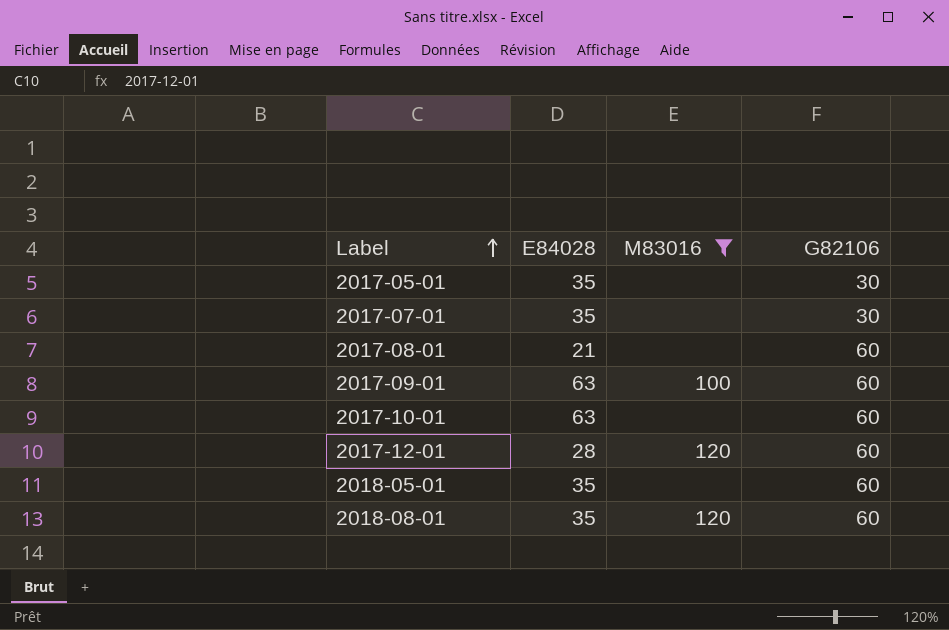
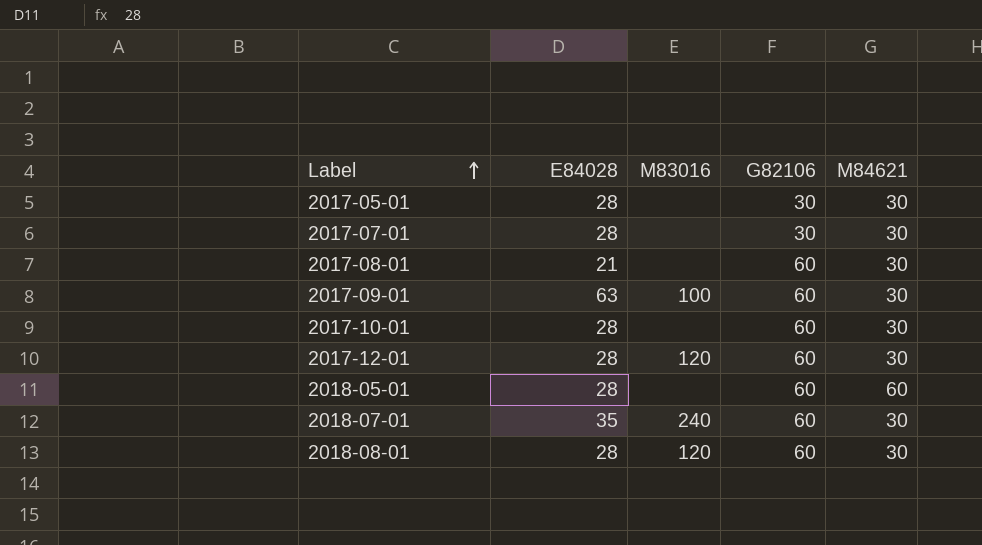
filter: M83016 != 240 -> none
column M84621 | position: none -> 5
2017-05-01 | E84028: 35 -> 28
2017-07-01 | E84028: 35 -> 28
2017-10-01 | E84028: 63 -> 28
2018-05-01 | E84028: 35 -> 28
2018-08-01 | E84028: 35 -> 28

